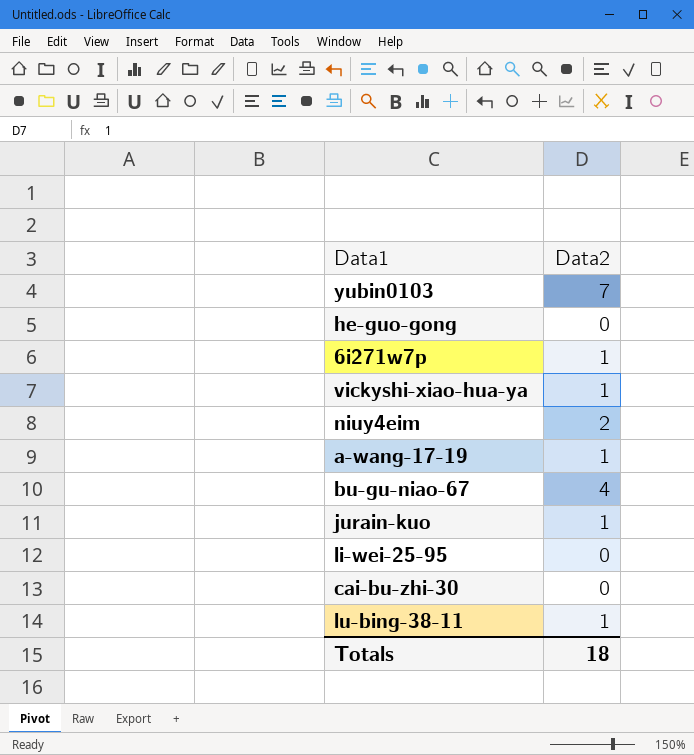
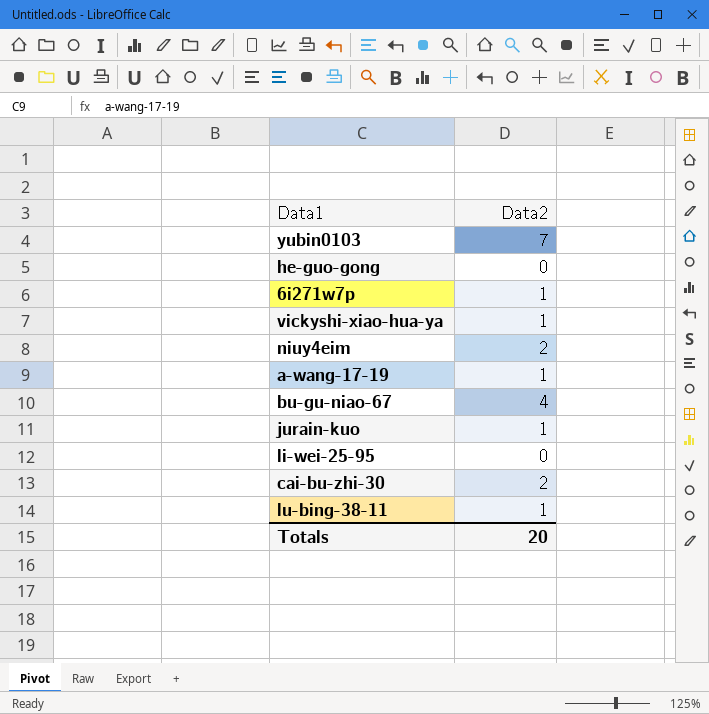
cai-bu-zhi-30 | Data2: 0 -> 2
Totals | Data2: 18 -> 20

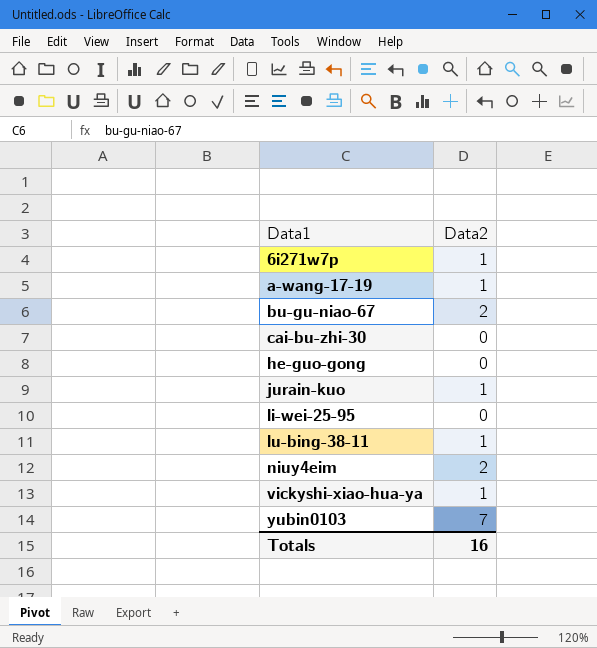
row order: none -> Data1 ascending
bu-gu-niao-67 | Data2: 4 -> 2
cai-bu-zhi-30 | Data2: 2 -> 0
Totals | Data2: 20 -> 16

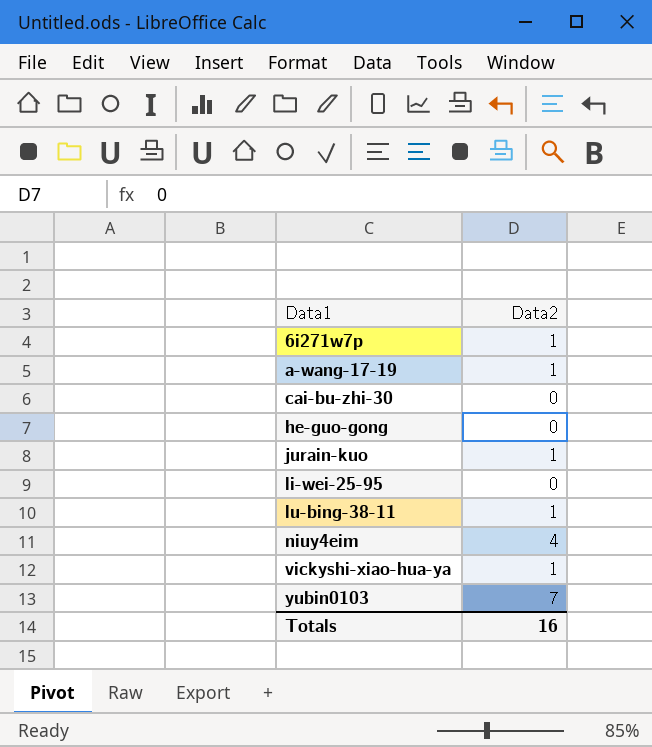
row bu-gu-niao-67: 2 -> none
niuy4eim | Data2: 2 -> 4

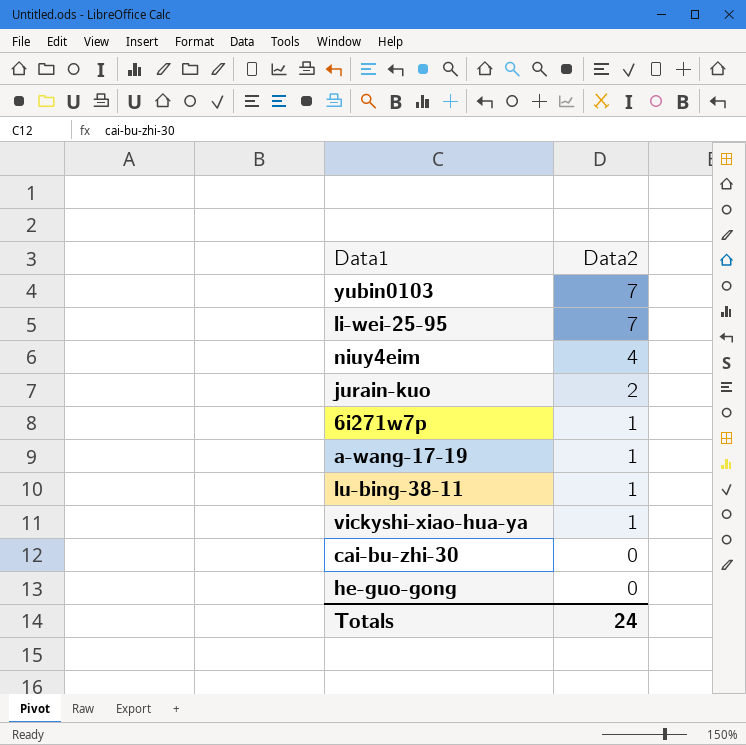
row order: Data1 ascending -> Data2 descending
li-wei-25-95 | Data2: 0 -> 7
jurain-kuo | Data2: 1 -> 2
Totals | Data2: 16 -> 24

